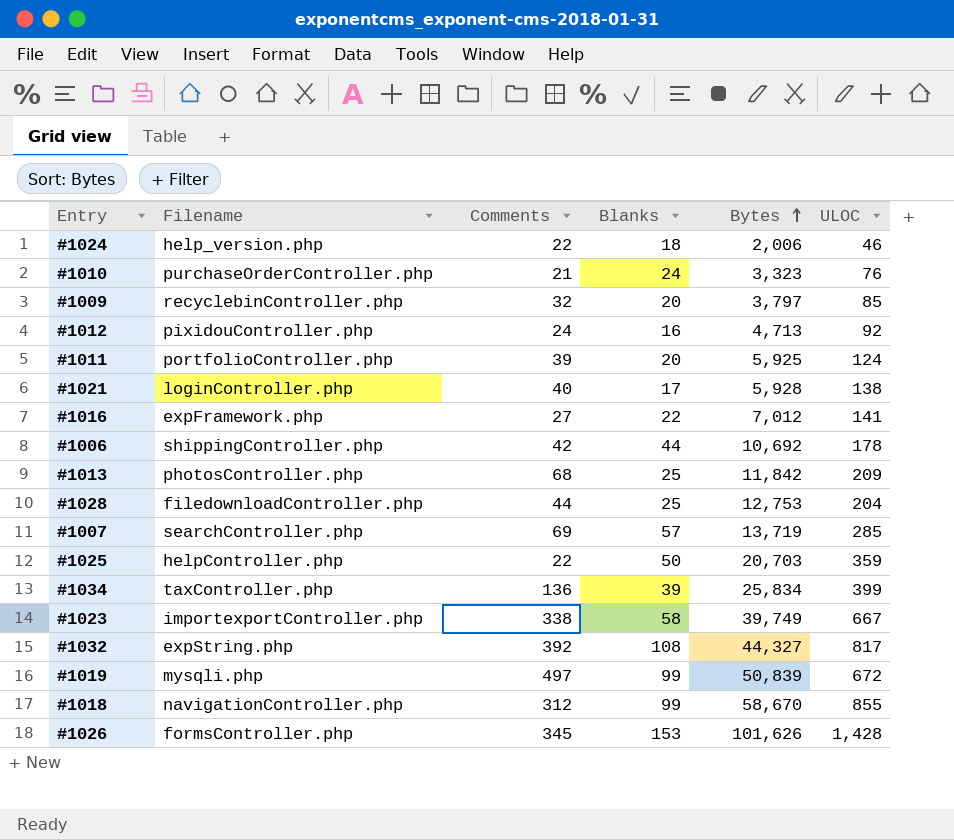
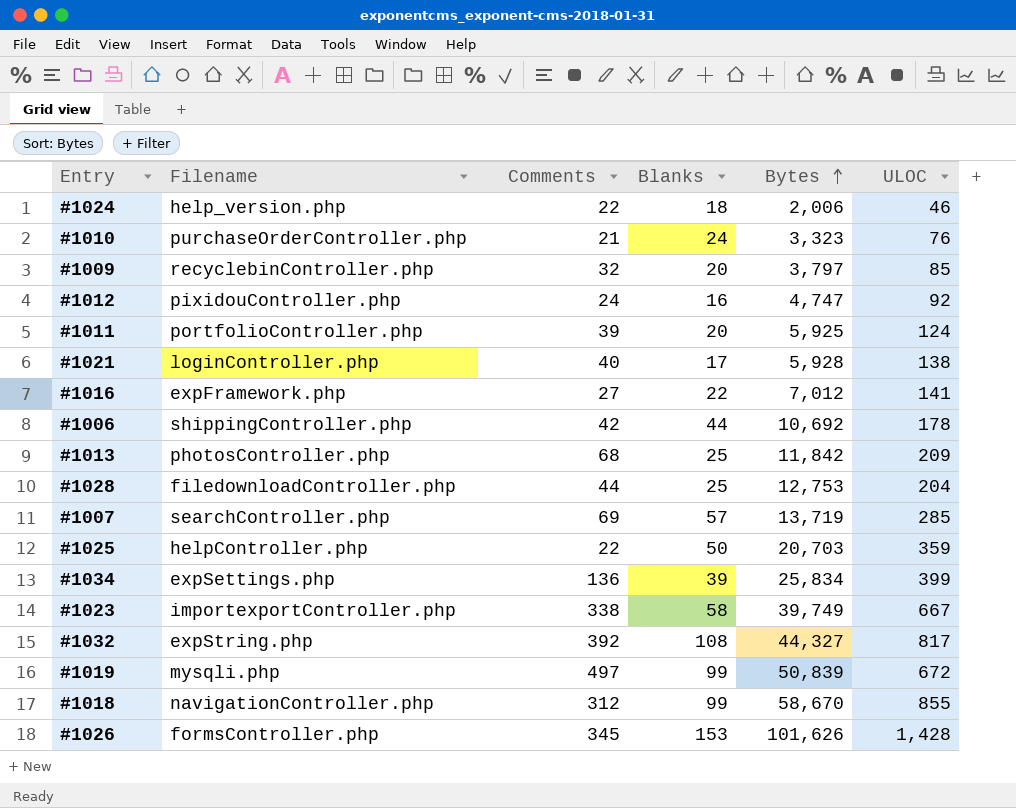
#1012 | Bytes: 4,713 -> 4,747
#1034 | Filename: taxController.php -> expSettings.php

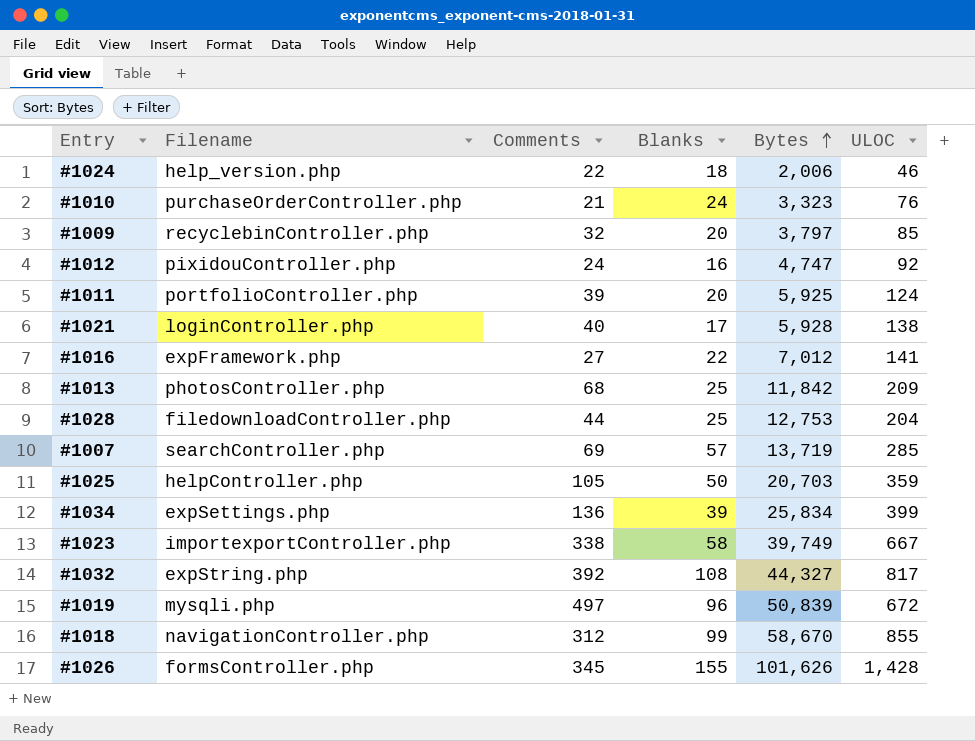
row #1006: shippingController.php | 42 | 44 | 10,692 | 178 -> none
#1025 | Comments: 22 -> 105
#1019 | Blanks: 99 -> 96
#1026 | Blanks: 153 -> 155

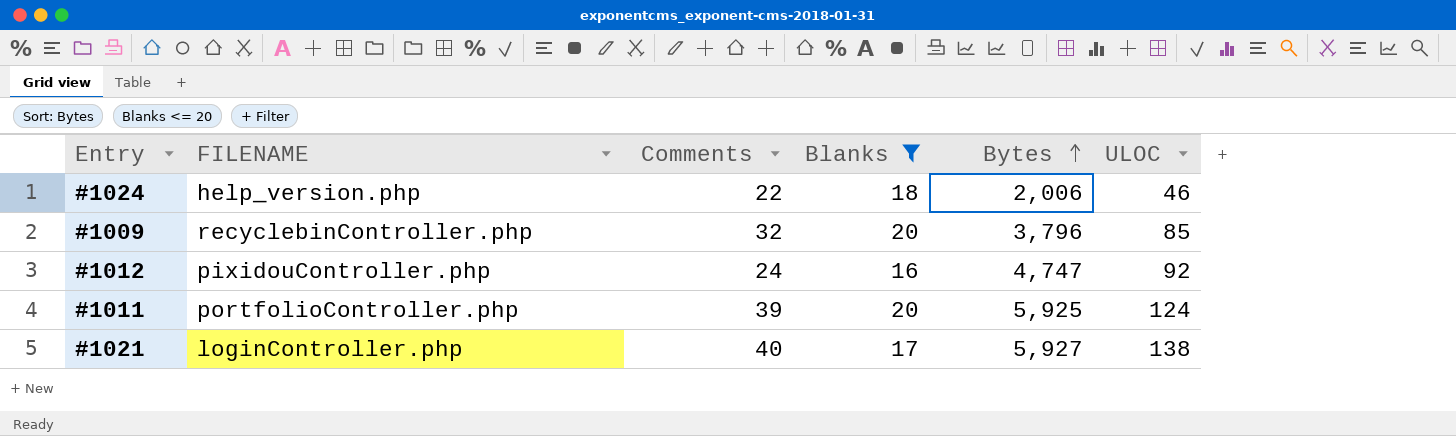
filter: none -> Blanks <= 20
column name: Filename -> FILENAME
#1009 | Bytes: 3,797 -> 3,796
#1021 | Bytes: 5,928 -> 5,927

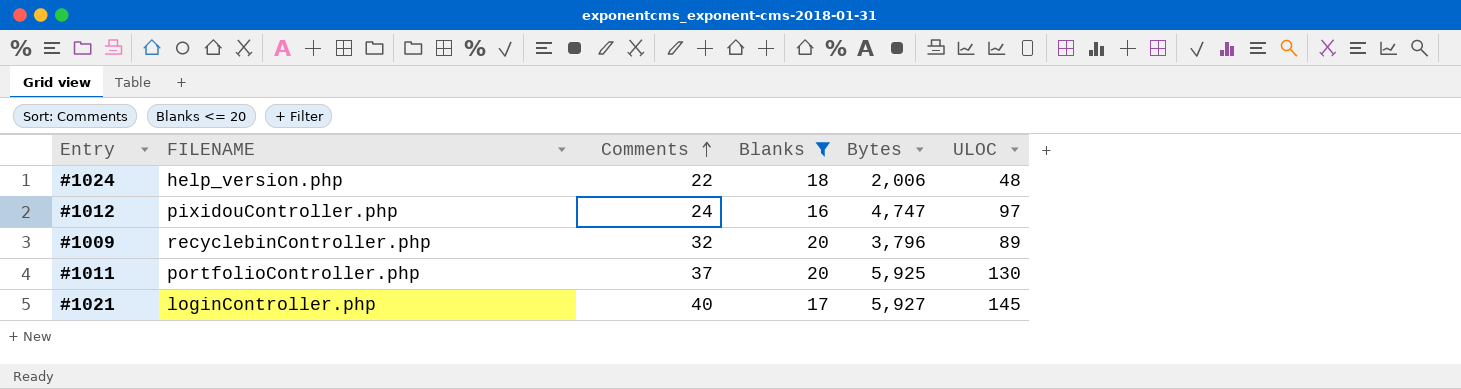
row order: Bytes ascending -> Comments ascending
#1024 | ULOC: 46 -> 48
#1012 | ULOC: 92 -> 97
#1009 | ULOC: 85 -> 89
#1011 | Comments: 39 -> 37
#1011 | ULOC: 124 -> 130
#1021 | ULOC: 138 -> 145

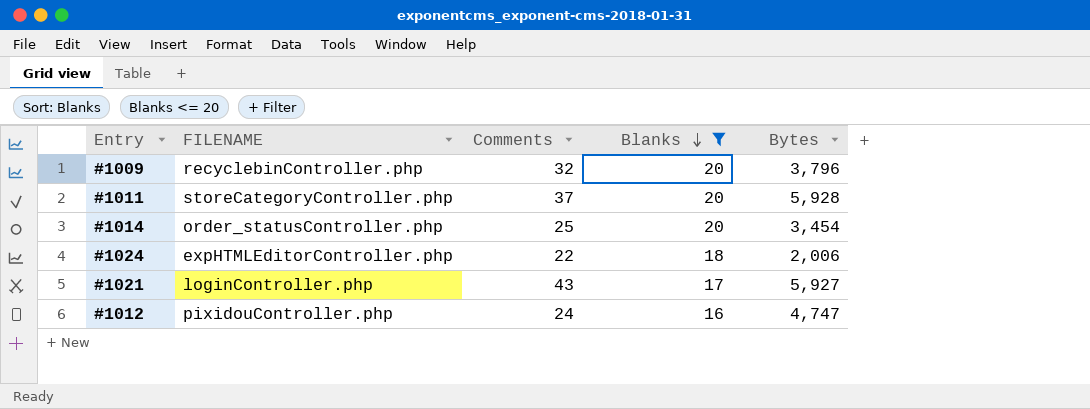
row order: Comments ascending -> Blanks descending
column ULOC | position: 6 -> none
#1011 | FILENAME: portfolioController.php -> storeCategoryController.php
#1011 | Bytes: 5,925 -> 5,928
row #1014: none -> order_statusController.php | 25 | 20 | 3,454
#1024 | FILENAME: help_version.php -> expHTMLEditorController.php
#1021 | Comments: 40 -> 43

